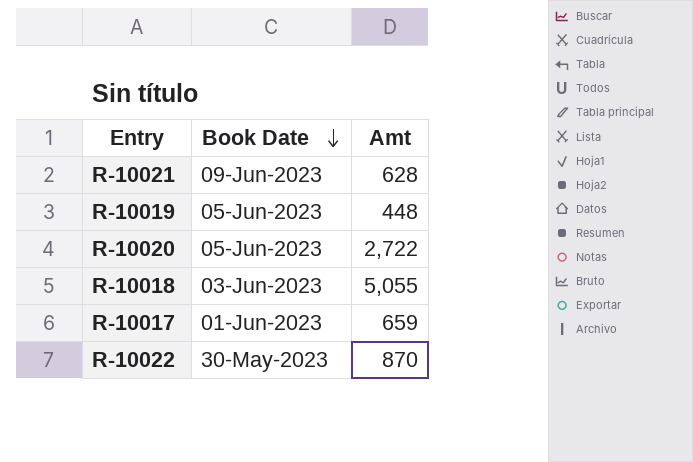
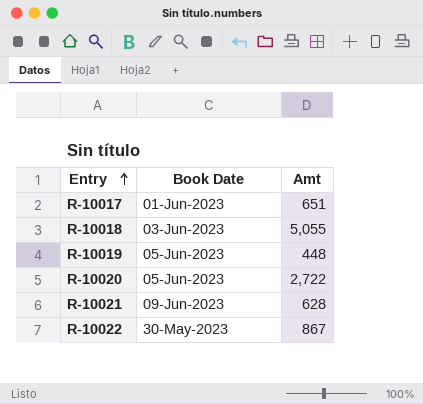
row order: Book Date descending -> Entry ascending
R-10017 | Amt: 659 -> 651
R-10022 | Amt: 870 -> 867

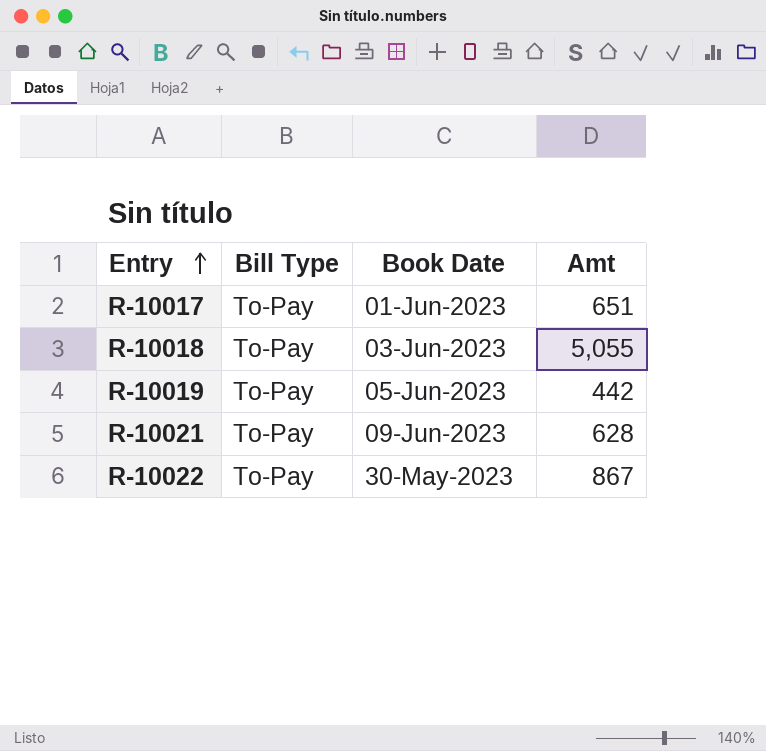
column Bill Type | position: none -> 2
row R-10020: 05-Jun-2023 | 2,722 -> none
R-10019 | Amt: 448 -> 442

